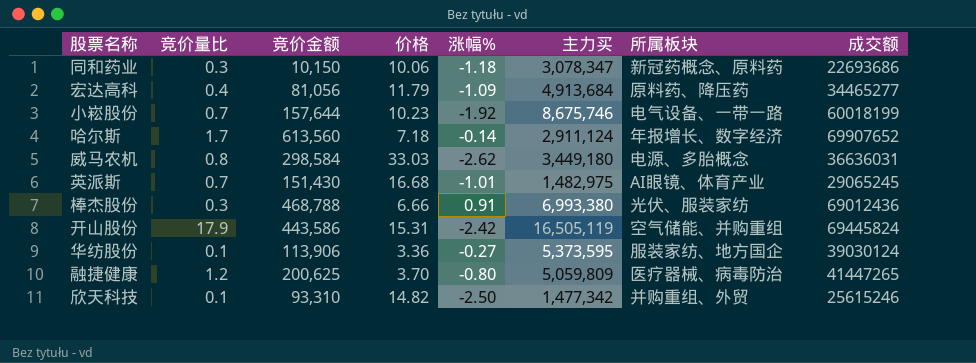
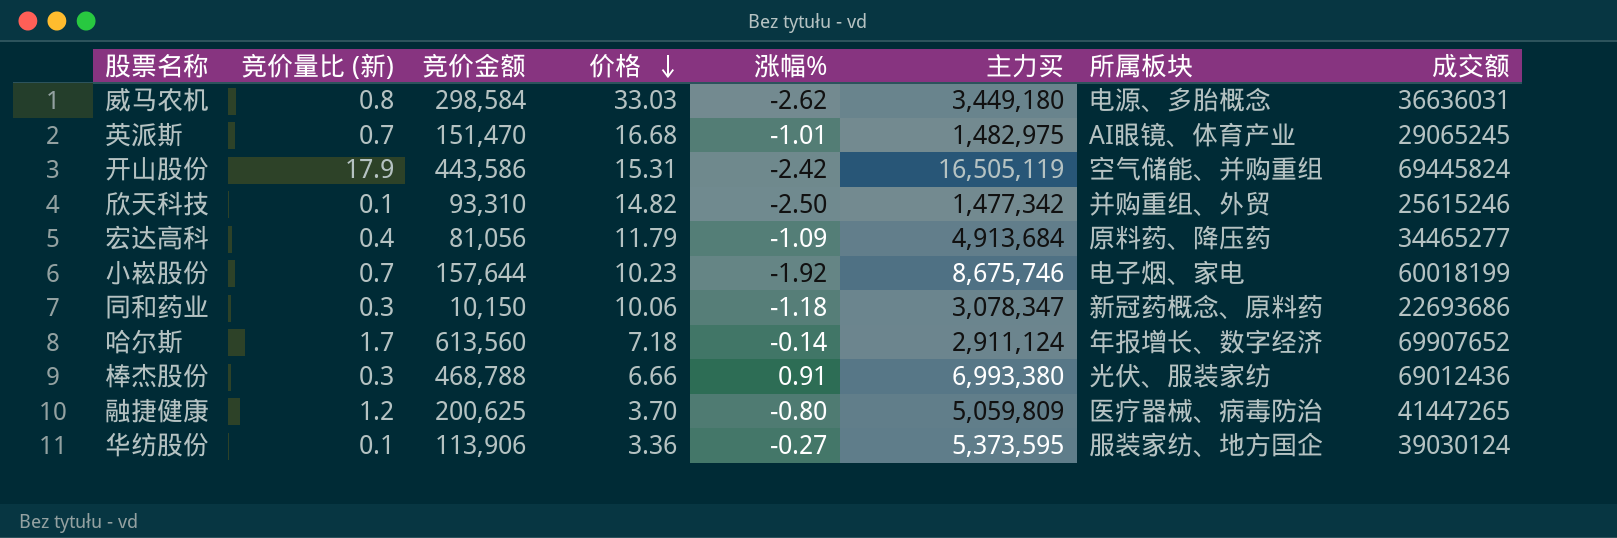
row order: none -> 价格 descending
column name: 竞价量比 -> 竞价量比 (新)
英派斯 | 竞价金额: 151,430 -> 151,470
小崧股份 | 所属板块: 电气设备、一带一路 -> 电子烟、家电

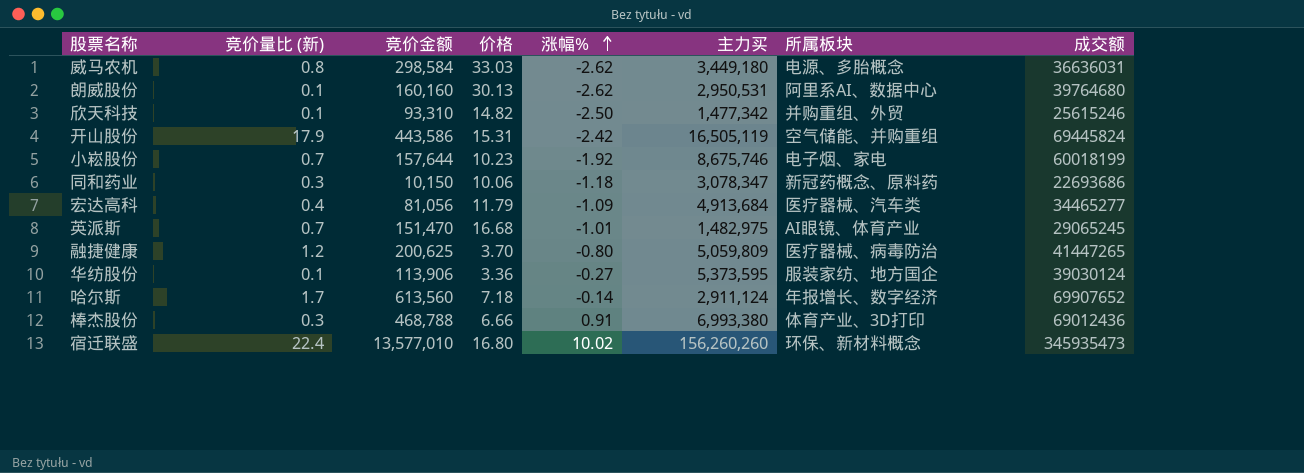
row order: 价格 descending -> 涨幅% ascending
row 朗威股份: none -> 0.1 | 160,160 | 30.13 | -2.62 | 2,950,531 | 阿里系AI、数据中心 | 39764680
宏达高科 | 所属板块: 原料药、降压药 -> 医疗器械、汽车类
棒杰股份 | 所属板块: 光伏、服装家纺 -> 体育产业、3D打印
row 宿迁联盛: none -> 22.4 | 13,577,010 | 16.80 | 10.02 | 156,260,260 | 环保、新材料概念 | 345935473

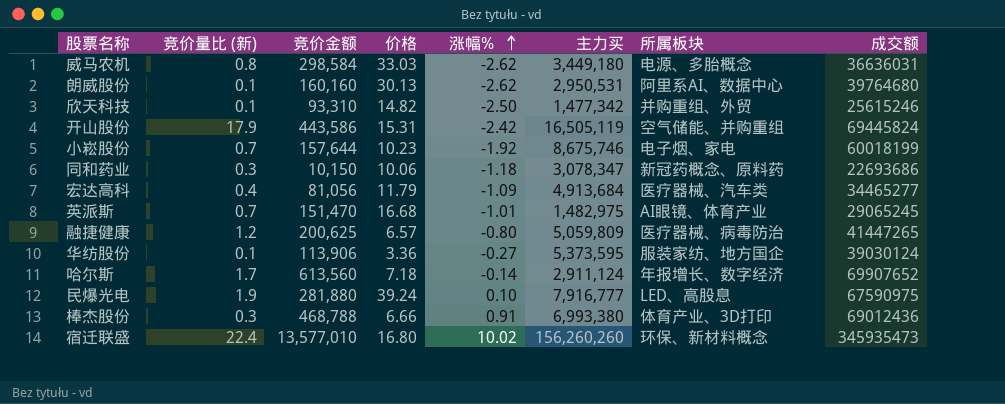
融捷健康 | 价格: 3.70 -> 6.57
row 民爆光电: none -> 1.9 | 281,880 | 39.24 | 0.10 | 7,916,777 | LED、高股息 | 67590975

